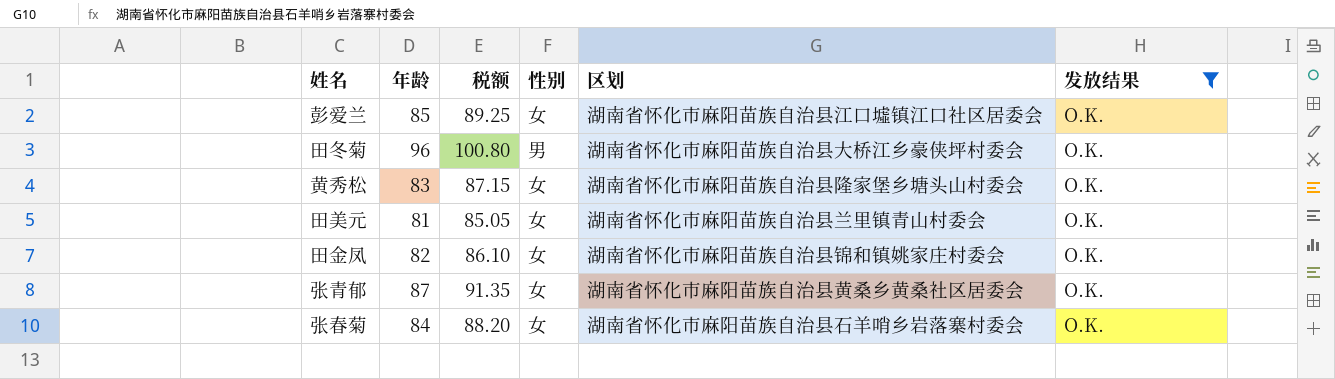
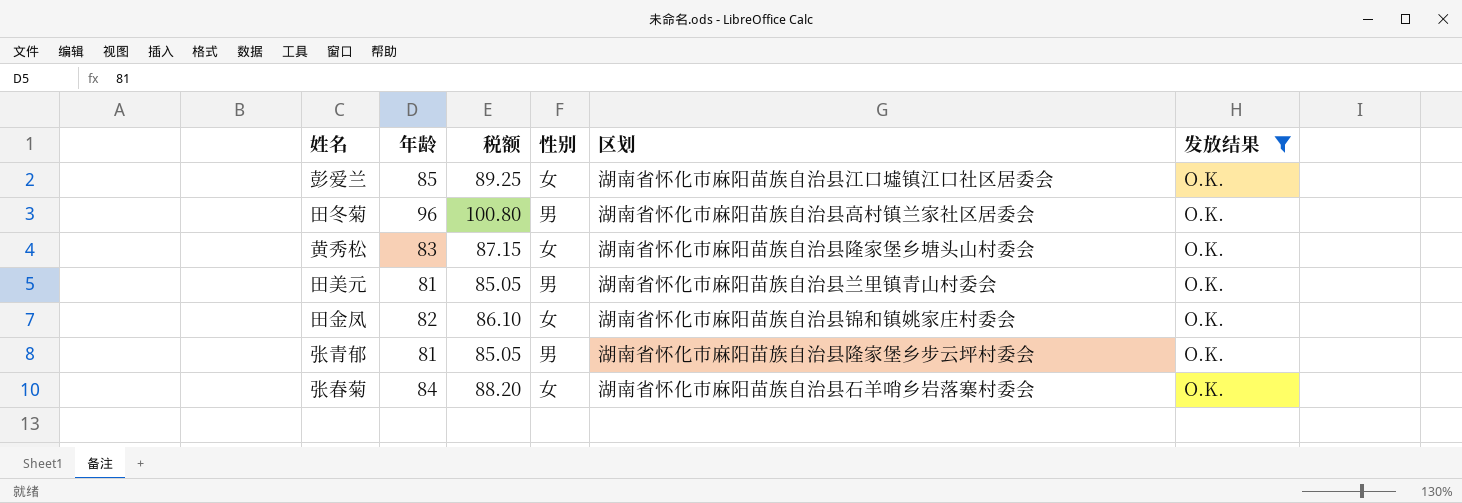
田冬菊 | 区划: 湖南省怀化市麻阳苗族自治县大桥江乡豪侠坪村委会 -> 湖南省怀化市麻阳苗族自治县高村镇兰家社区居委会
田美元 | 性别: 女 -> 男
张青郁 | 年龄: 87 -> 81
张青郁 | 税额: 91.35 -> 85.05
张青郁 | 性别: 女 -> 男
张青郁 | 区划: 湖南省怀化市麻阳苗族自治县黄桑乡黄桑社区居委会 -> 湖南省怀化市麻阳苗族自治县隆家堡乡步云坪村委会

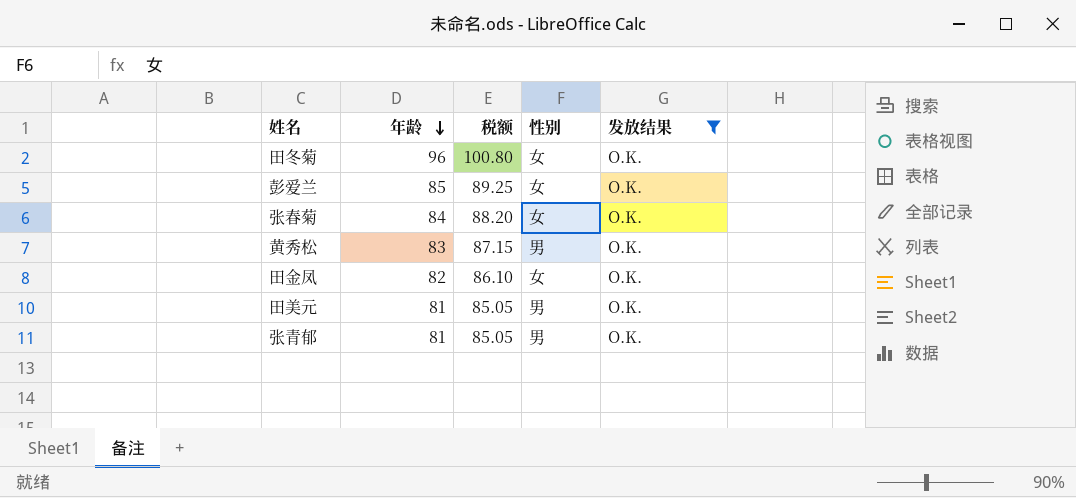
row order: none -> 年龄 descending
column 区划 | position: 5 -> none
田冬菊 | 性别: 男 -> 女
黄秀松 | 性别: 女 -> 男

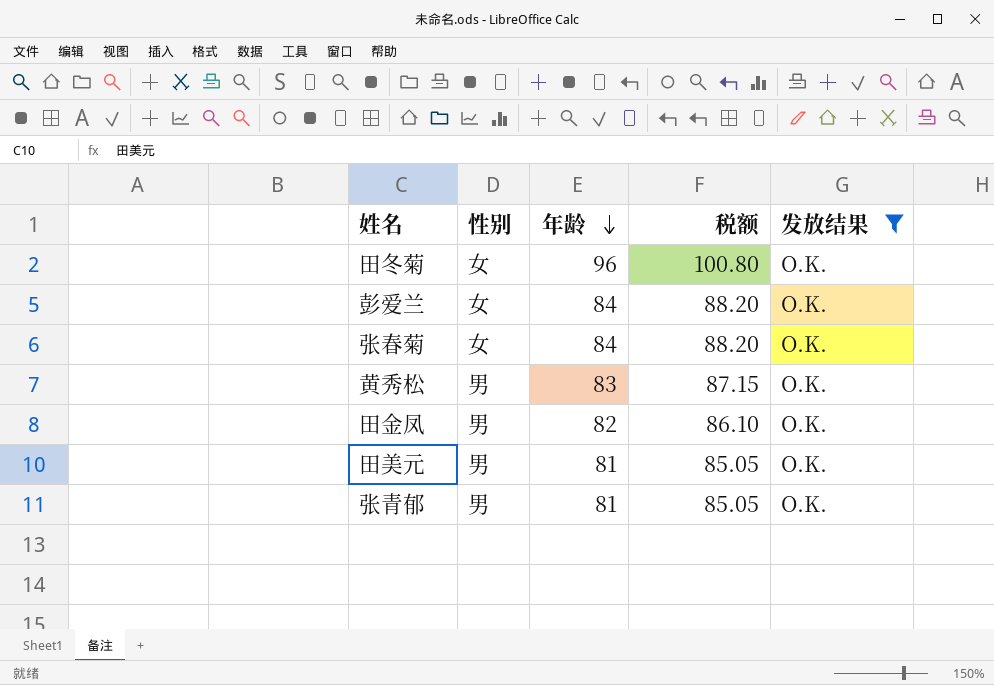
column 性别 | position: 4 -> 2
彭爱兰 | 年龄: 85 -> 84
彭爱兰 | 税额: 89.25 -> 88.20
田金凤 | 性别: 女 -> 男

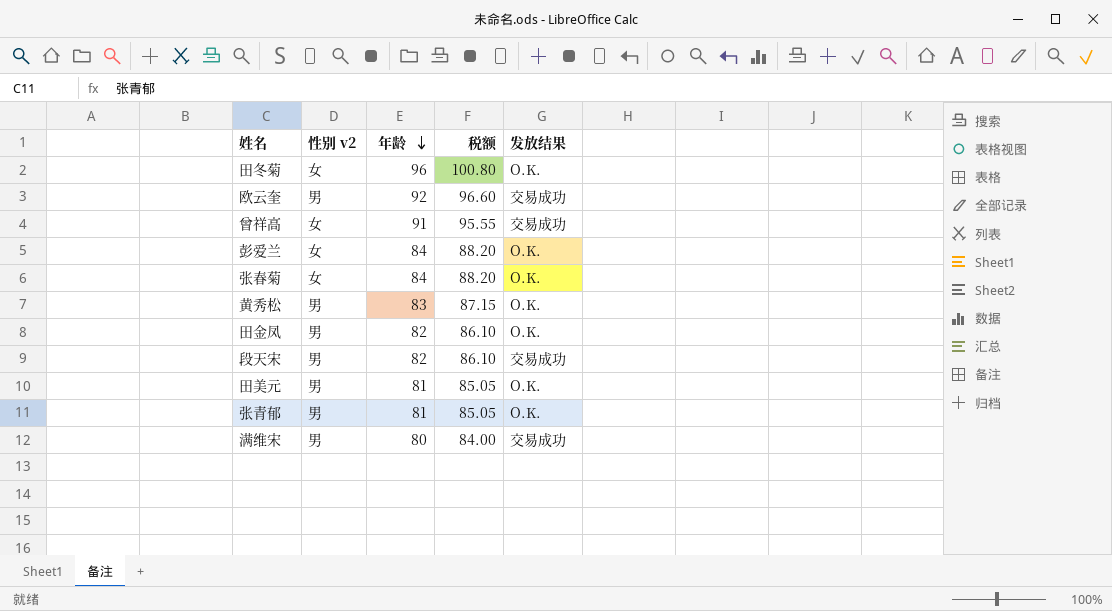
filter: 发放结果 = O.K. -> none
column name: 性别 -> 性别 v2

